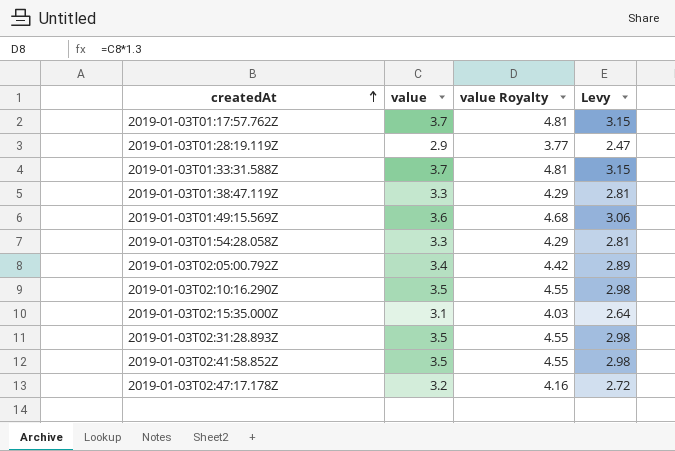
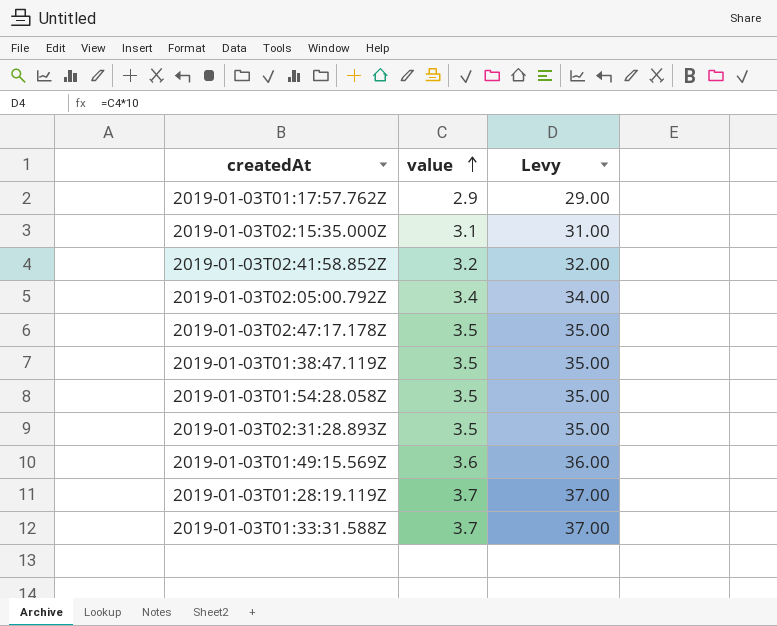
row order: createdAt ascending -> value ascending
column value Royalty | formula: [value] * 1.3 -> none
column Levy | formula: [value] * 0.85 -> [value] * 10
row 2019-01-03T02:10:16.290Z: 3.5 | 4.55 | 2.98 -> none
2019-01-03T01:17:57.762Z | value: 3.7 -> 2.9
2019-01-03T02:41:58.852Z | value: 3.5 -> 3.2
2019-01-03T02:47:17.178Z | value: 3.2 -> 3.5
2019-01-03T01:38:47.119Z | value: 3.3 -> 3.5
2019-01-03T01:54:28.058Z | value: 3.3 -> 3.5
2019-01-03T01:28:19.119Z | value: 2.9 -> 3.7

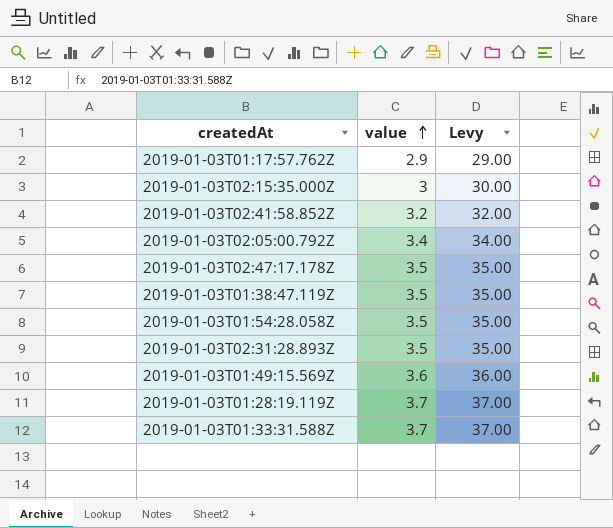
2019-01-03T02:15:35.000Z | value: 3.1 -> 3
2019-01-03T02:15:35.000Z | Levy: 31.00 -> 30.00

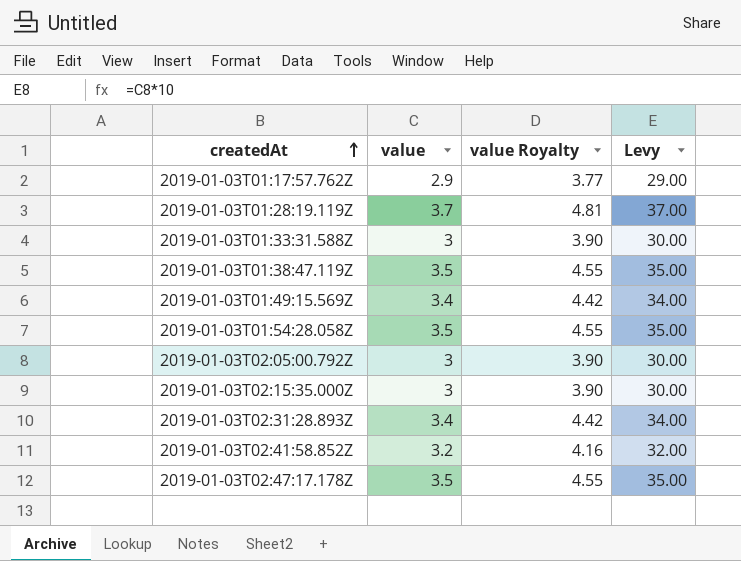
row order: value ascending -> createdAt ascending
column value Royalty | formula: none -> [value] * 1.3
2019-01-03T01:33:31.588Z | value: 3.7 -> 3
2019-01-03T01:33:31.588Z | Levy: 37.00 -> 30.00
2019-01-03T01:49:15.569Z | value: 3.6 -> 3.4
2019-01-03T01:49:15.569Z | Levy: 36.00 -> 34.00
2019-01-03T02:05:00.792Z | value: 3.4 -> 3
2019-01-03T02:05:00.792Z | Levy: 34.00 -> 30.00
2019-01-03T02:31:28.893Z | value: 3.5 -> 3.4
2019-01-03T02:31:28.893Z | Levy: 35.00 -> 34.00

